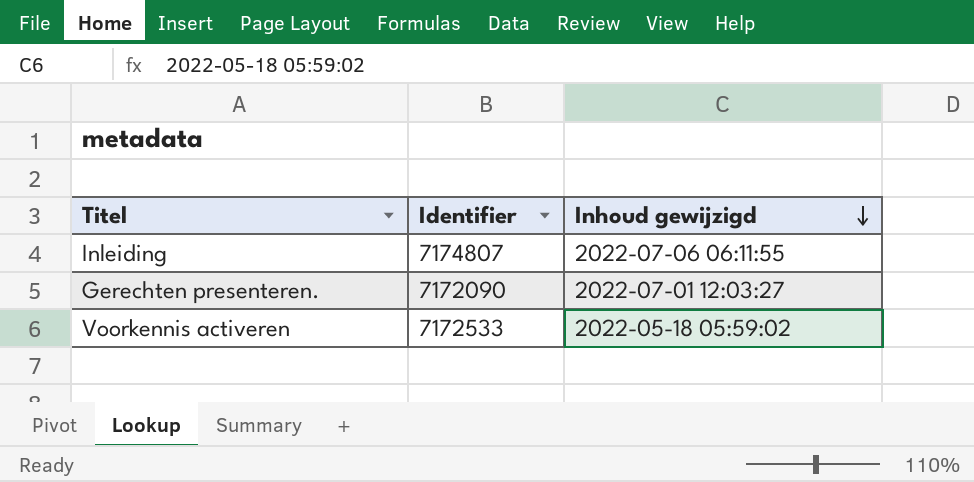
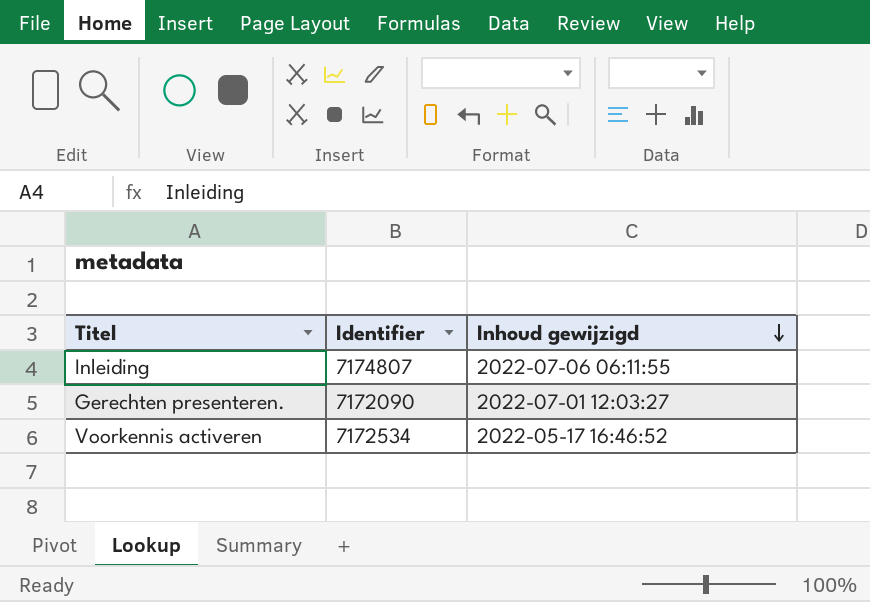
Voorkennis activeren | Identifier: 7172533 -> 7172534
Voorkennis activeren | Inhoud gewijzigd: 2022-05-18 05:59:02 -> 2022-05-17 16:46:52

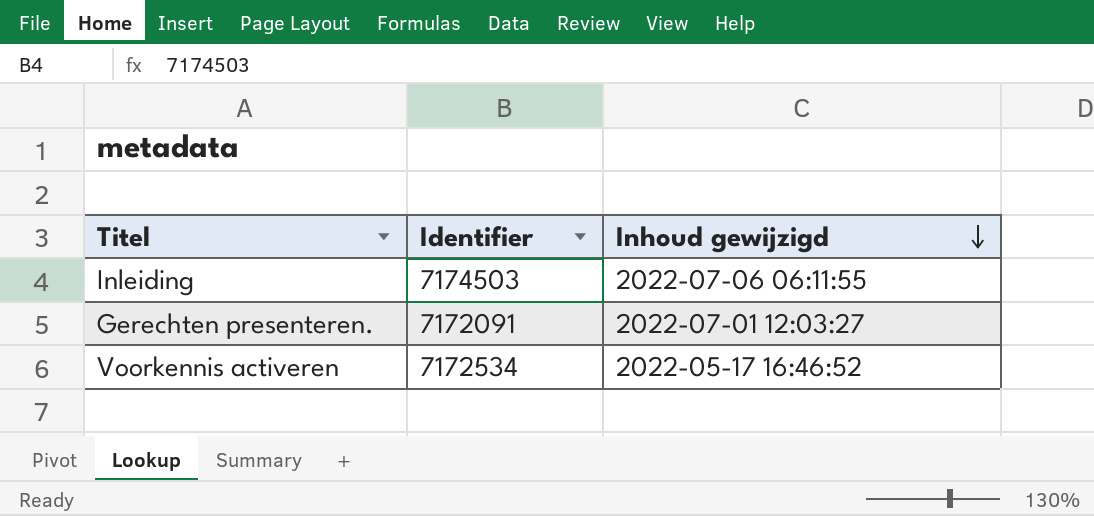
Inleiding | Identifier: 7174807 -> 7174503
Gerechten presenteren. | Identifier: 7172090 -> 7172091

